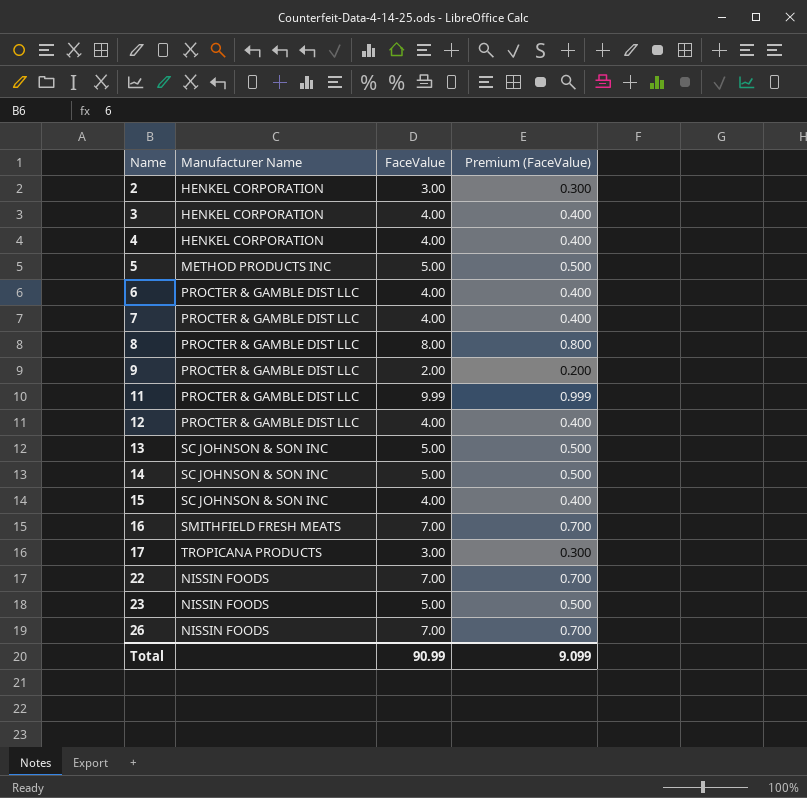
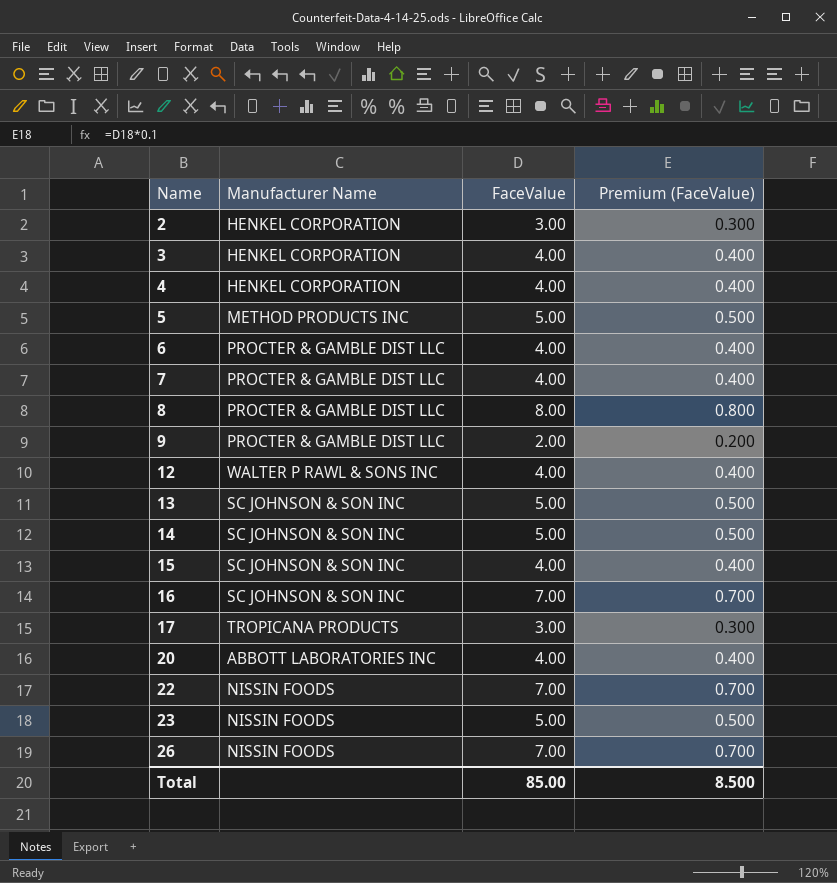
row 11: PROCTER & GAMBLE DIST LLC | 9.99 | 0.999 -> none
12 | Manufacturer Name: PROCTER & GAMBLE DIST LLC -> WALTER P RAWL & SONS INC
16 | Manufacturer Name: SMITHFIELD FRESH MEATS -> SC JOHNSON & SON INC
row 20: none -> ABBOTT LABORATORIES INC | 4.00 | 0.400
Total | FaceValue: 90.99 -> 85.00
Total | Premium (FaceValue): 9.099 -> 8.500

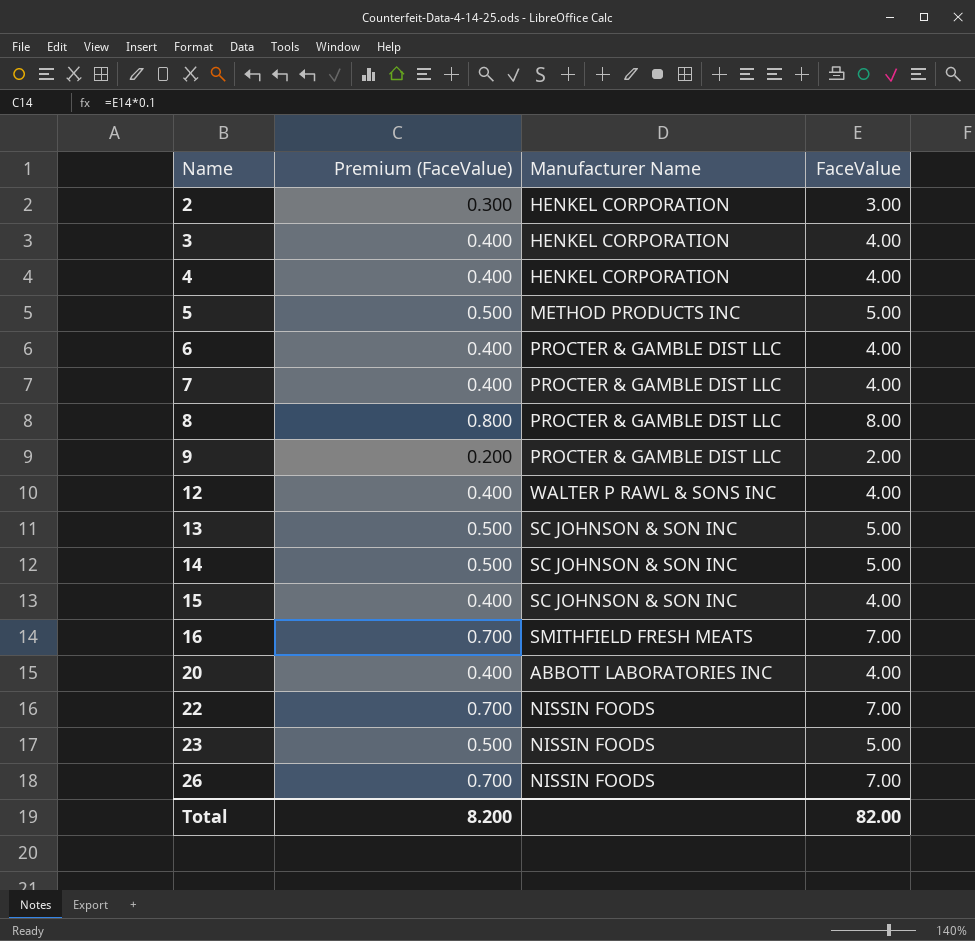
column Premium (FaceValue) | position: 4 -> 2
row 17: TROPICANA PRODUCTS | 3.00 | 0.300 -> none
16 | Manufacturer Name: SC JOHNSON & SON INC -> SMITHFIELD FRESH MEATS
Total | Premium (FaceValue): 8.500 -> 8.200
Total | FaceValue: 85.00 -> 82.00

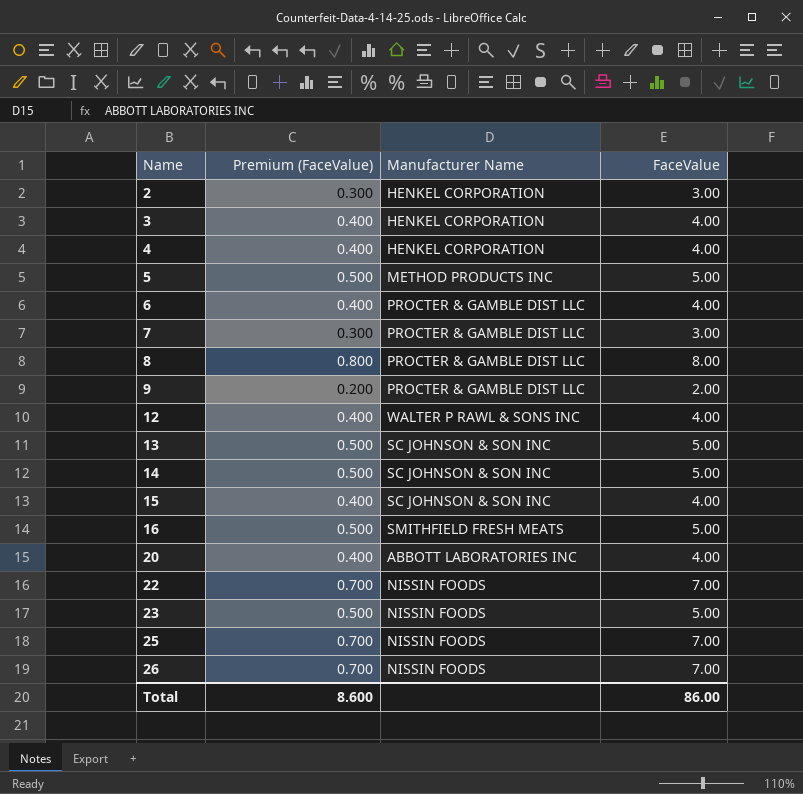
7 | Premium (FaceValue): 0.400 -> 0.300
7 | FaceValue: 4.00 -> 3.00
16 | Premium (FaceValue): 0.700 -> 0.500
16 | FaceValue: 7.00 -> 5.00
row 25: none -> 0.700 | NISSIN FOODS | 7.00
Total | Premium (FaceValue): 8.200 -> 8.600
Total | FaceValue: 82.00 -> 86.00

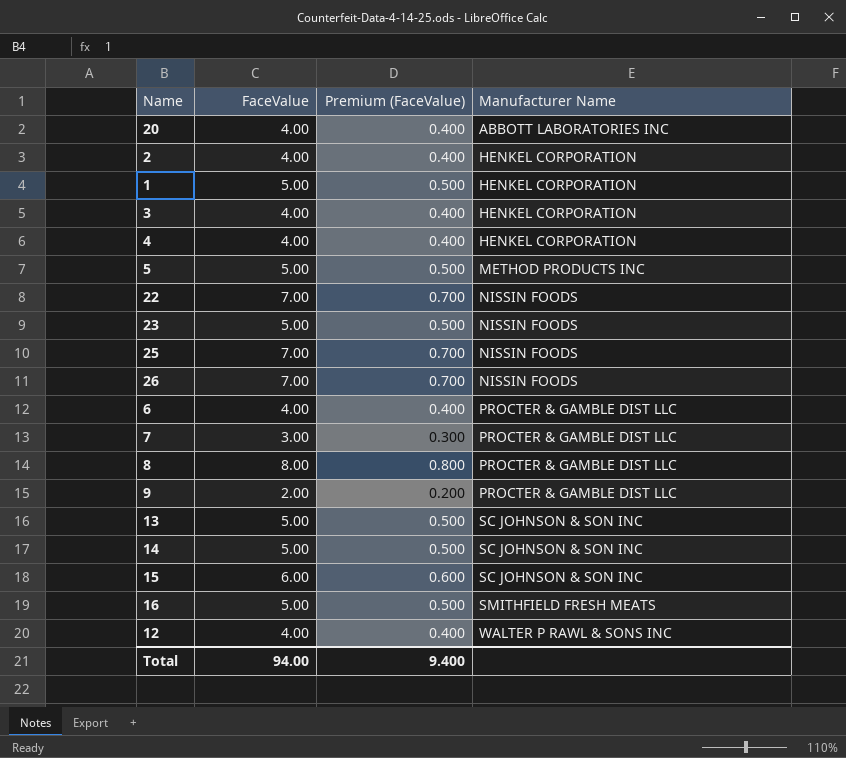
row order: Name ascending -> Manufacturer Name ascending
column FaceValue | position: 4 -> 2
2 | FaceValue: 3.00 -> 4.00
2 | Premium (FaceValue): 0.300 -> 0.400
row 1: none -> 5.00 | 0.500 | HENKEL CORPORATION
15 | FaceValue: 4.00 -> 6.00
15 | Premium (FaceValue): 0.400 -> 0.600
Total | FaceValue: 86.00 -> 94.00
Total | Premium (FaceValue): 8.600 -> 9.400

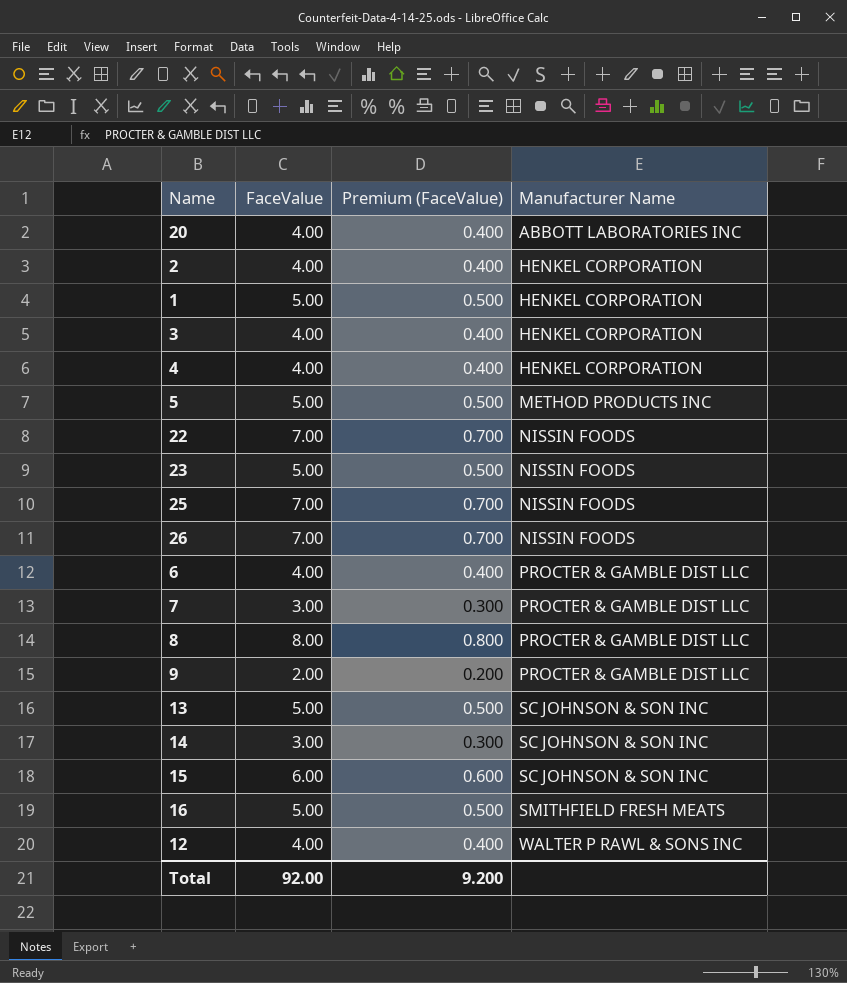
14 | FaceValue: 5.00 -> 3.00
14 | Premium (FaceValue): 0.500 -> 0.300
Total | FaceValue: 94.00 -> 92.00
Total | Premium (FaceValue): 9.400 -> 9.200

